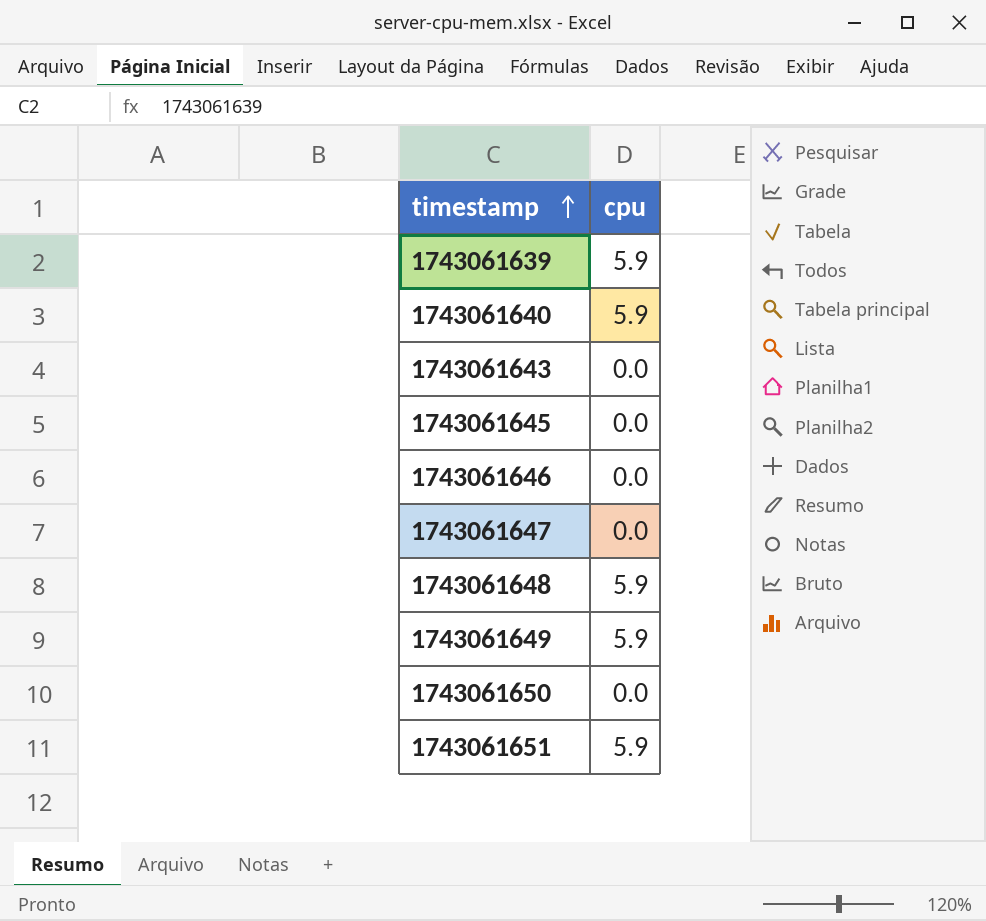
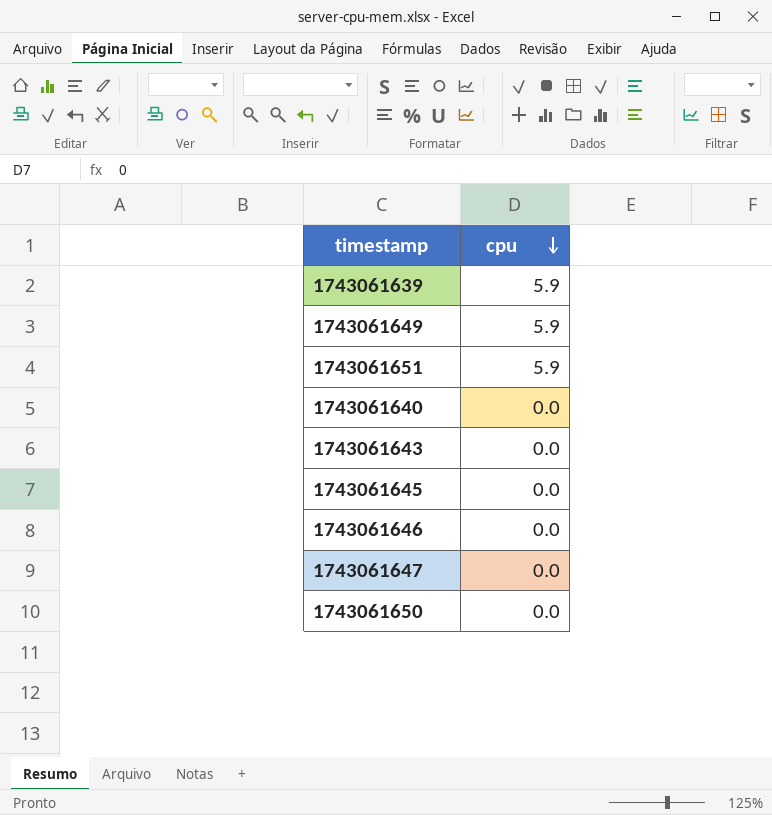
row order: timestamp ascending -> cpu descending
row 1743061648: 5.9 -> none
1743061640 | cpu: 5.9 -> 0.0

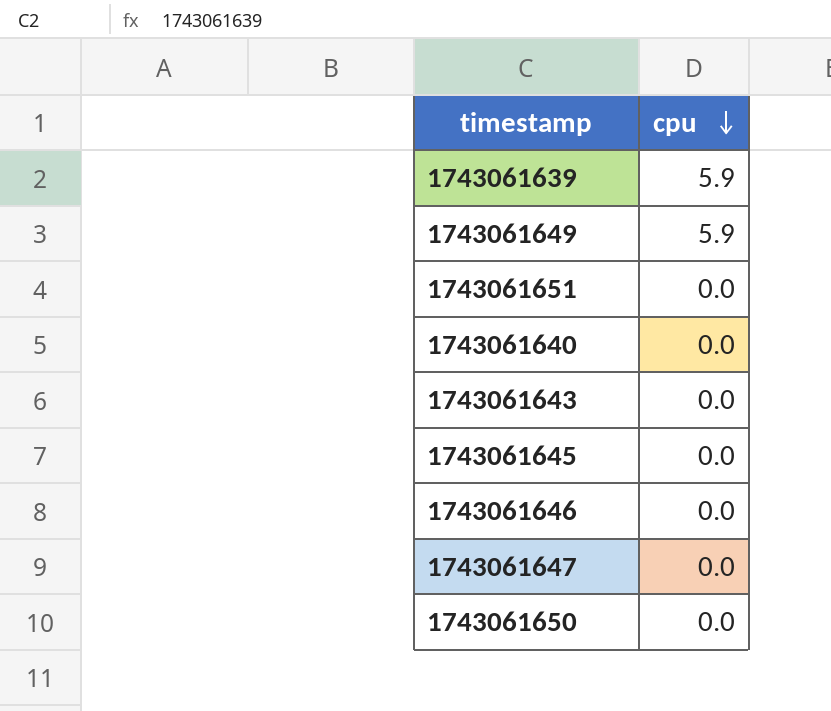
1743061651 | cpu: 5.9 -> 0.0

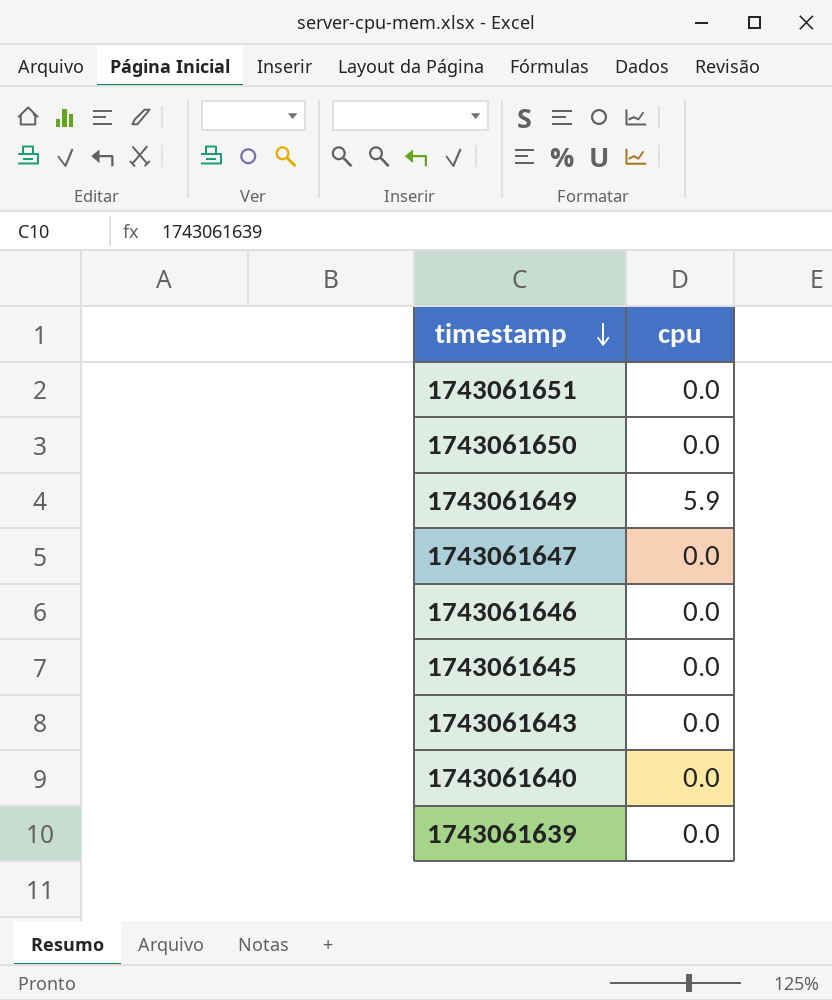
row order: cpu descending -> timestamp descending
1743061639 | cpu: 5.9 -> 0.0

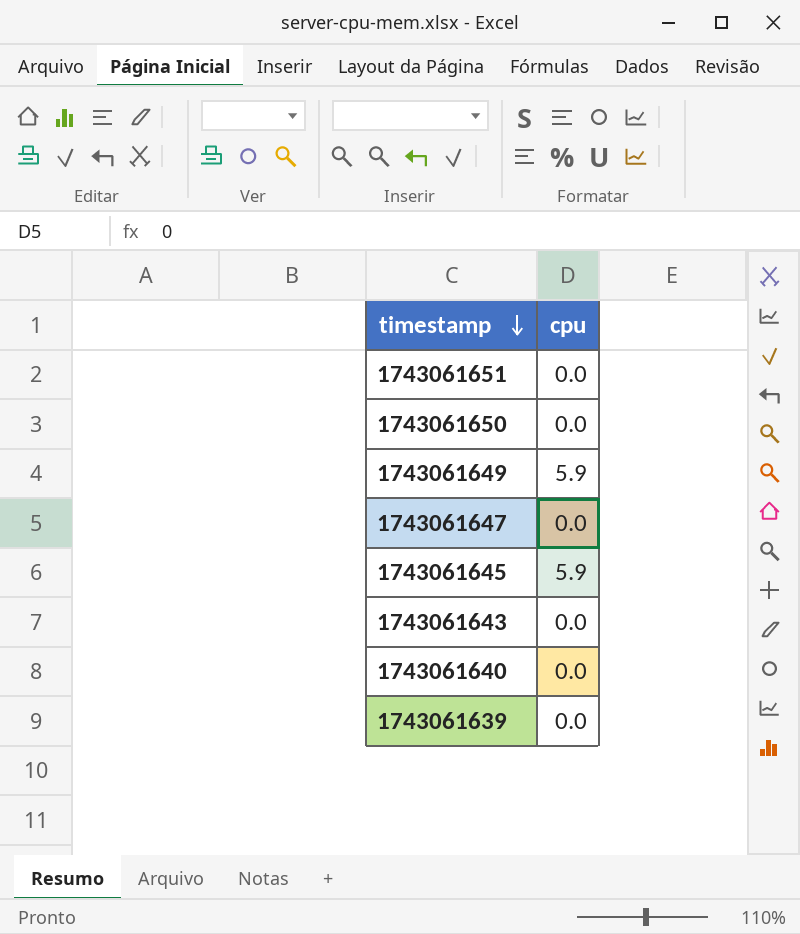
row 1743061646: 0.0 -> none
1743061645 | cpu: 0.0 -> 5.9

